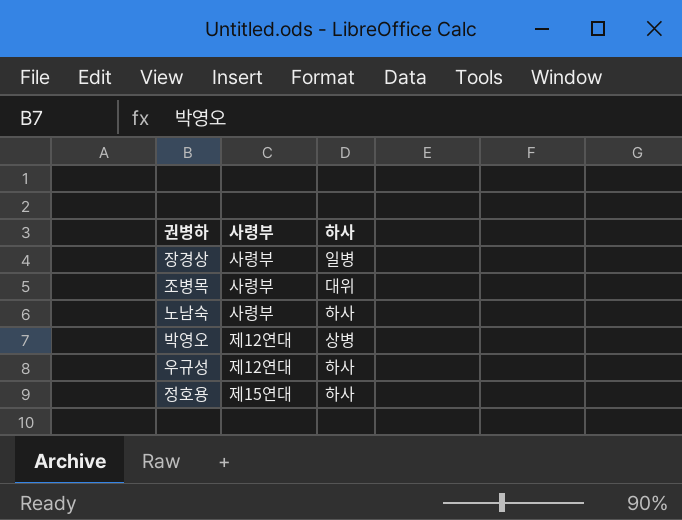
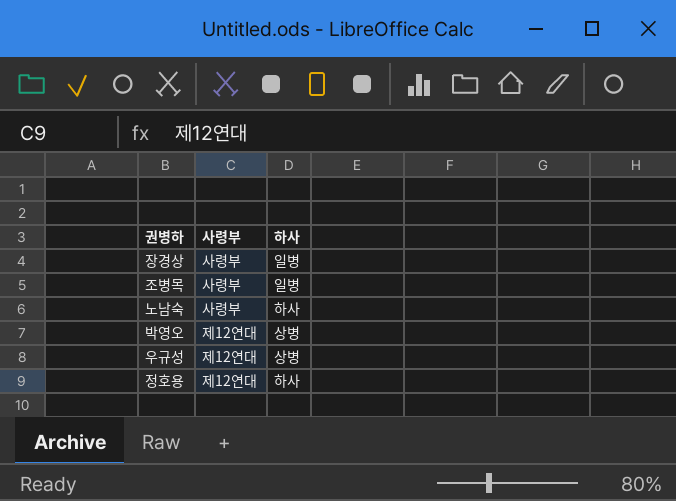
조병목 | 하사: 대위 -> 일병
우규성 | 하사: 하사 -> 상병
정호용 | 사령부: 제15연대 -> 제12연대

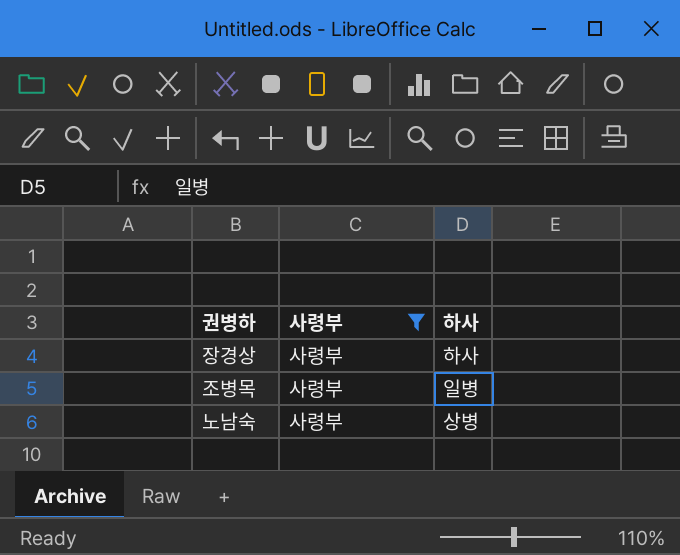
filter: none -> 사령부 = 사령부
장경상 | 하사: 일병 -> 하사
노남숙 | 하사: 하사 -> 상병

